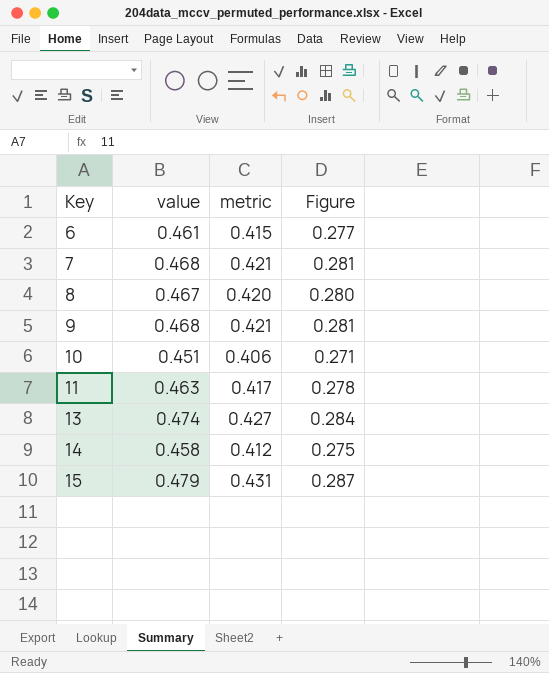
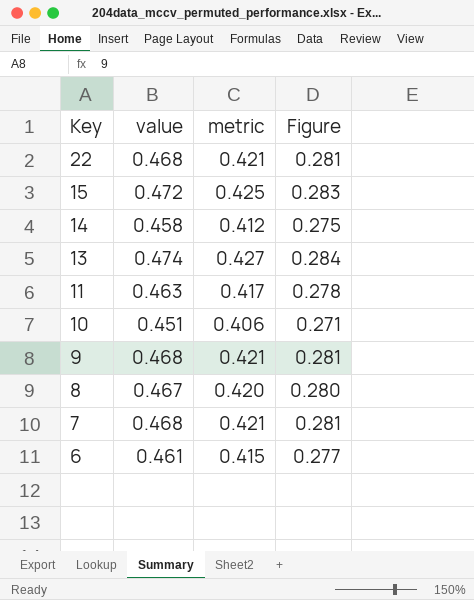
row order: Key ascending -> Key descending
row 22: none -> 0.468 | 0.421 | 0.281
15 | value: 0.479 -> 0.472
15 | metric: 0.431 -> 0.425
15 | Figure: 0.287 -> 0.283

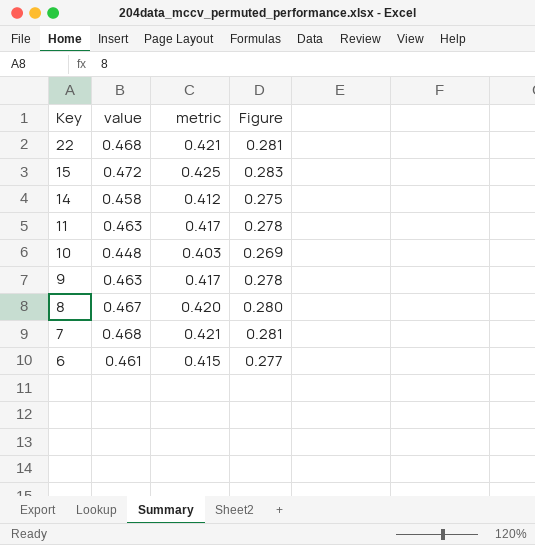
row 13: 0.474 | 0.427 | 0.284 -> none
10 | value: 0.451 -> 0.448
10 | metric: 0.406 -> 0.403
10 | Figure: 0.271 -> 0.269
9 | value: 0.468 -> 0.463
9 | metric: 0.421 -> 0.417
9 | Figure: 0.281 -> 0.278

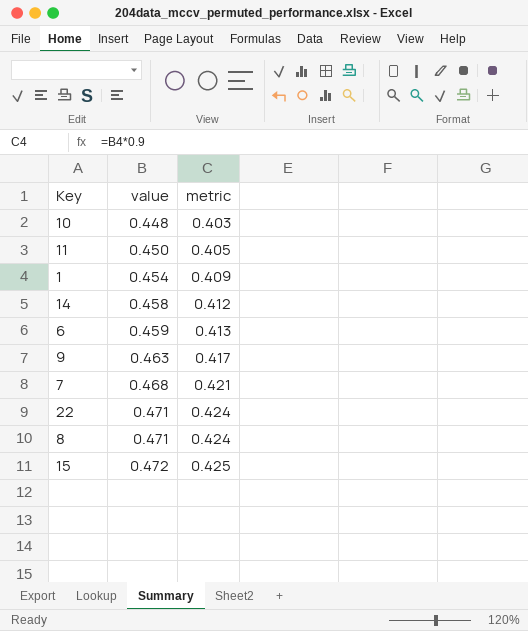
row order: Key descending -> value ascending
column Figure | formula: [value] * 0.6 -> none
11 | value: 0.463 -> 0.450
11 | metric: 0.417 -> 0.405
row 1: none -> 0.454 | 0.409
6 | value: 0.461 -> 0.459
6 | metric: 0.415 -> 0.413
22 | value: 0.468 -> 0.471
22 | metric: 0.421 -> 0.424
8 | value: 0.467 -> 0.471
8 | metric: 0.420 -> 0.424

